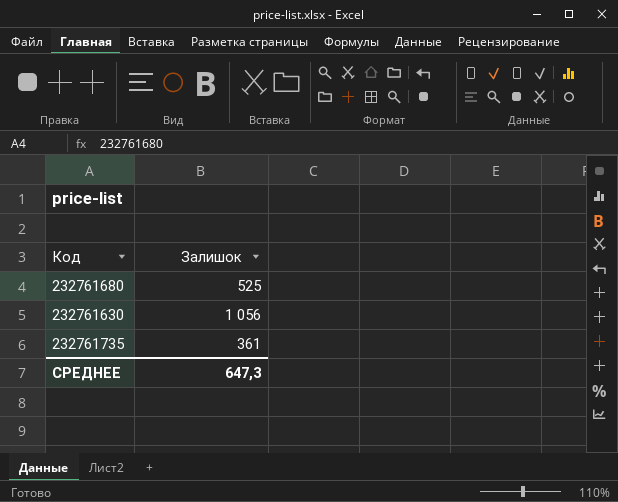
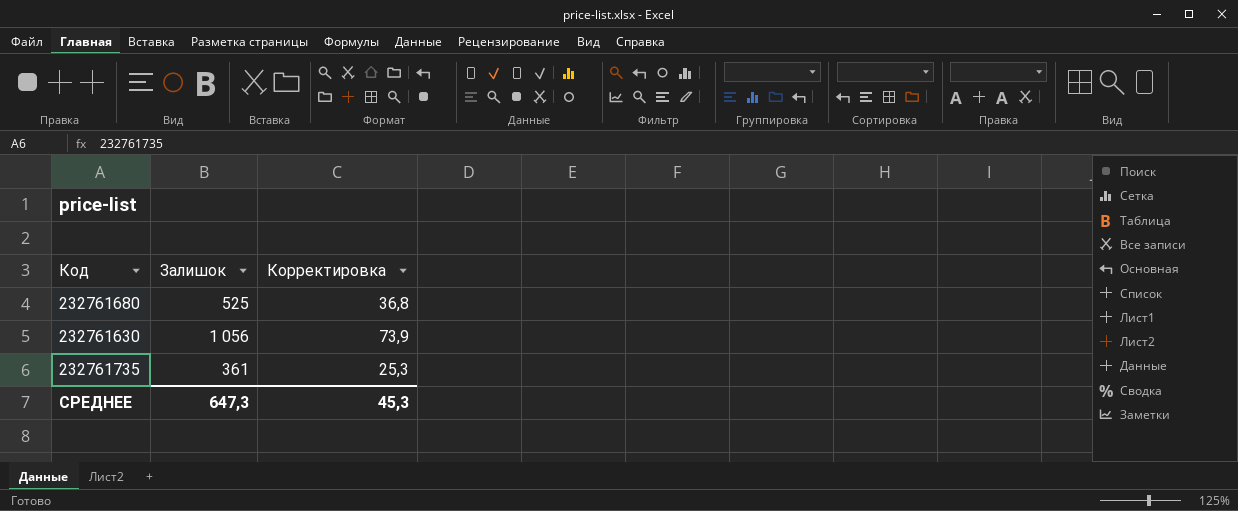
column Корректировка | formula: none -> [Залишок] * 0,07

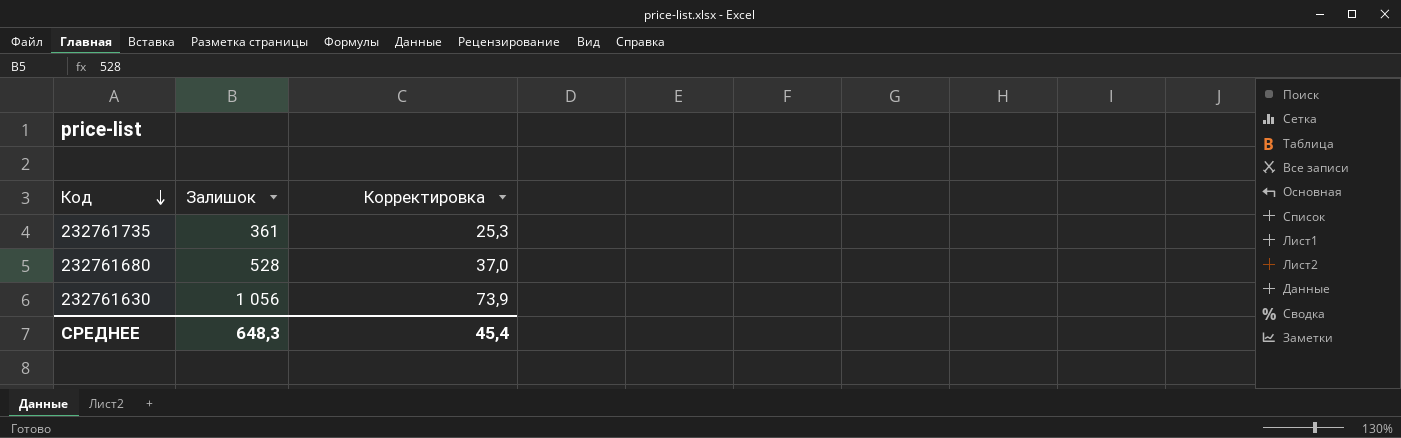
row order: none -> Код descending
232761680 | Залишок: 525 -> 528
232761680 | Корректировка: 36,8 -> 37,0
СРЕДНЕЕ | Залишок: 647,3 -> 648,3
СРЕДНЕЕ | Корректировка: 45,3 -> 45,4

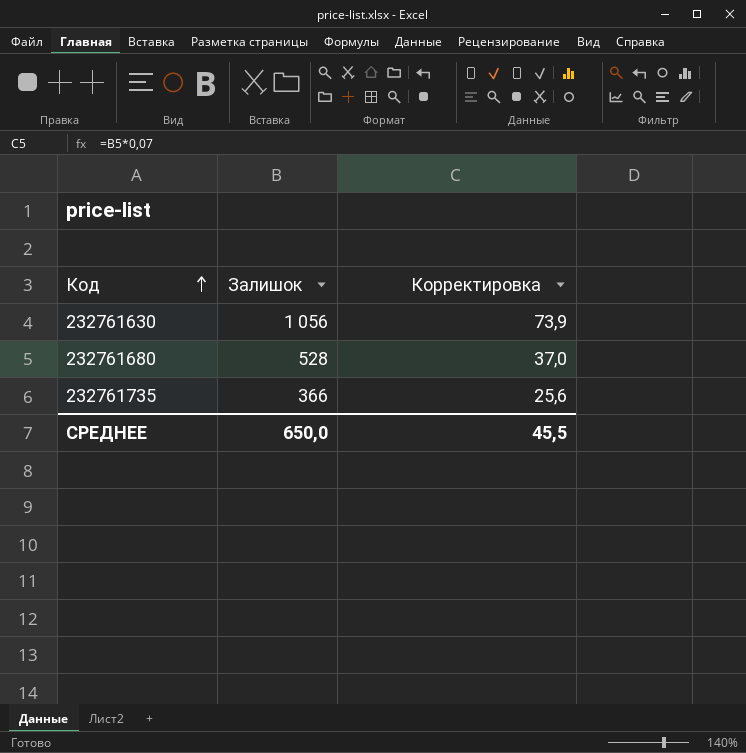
row order: Код descending -> Код ascending
232761735 | Залишок: 361 -> 366
232761735 | Корректировка: 25,3 -> 25,6
СРЕДНЕЕ | Залишок: 648,3 -> 650,0
СРЕДНЕЕ | Корректировка: 45,4 -> 45,5

